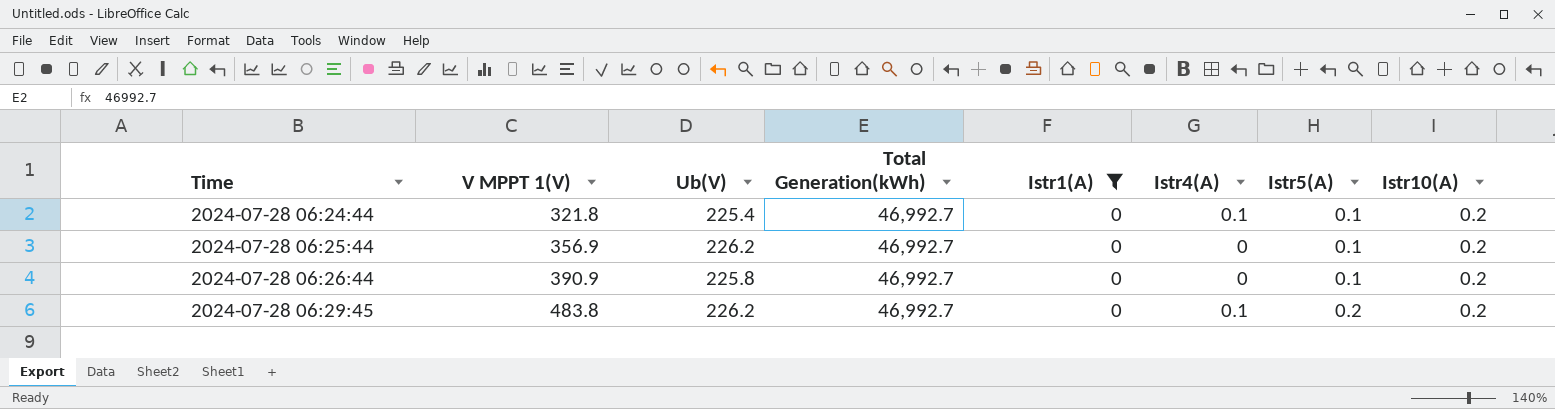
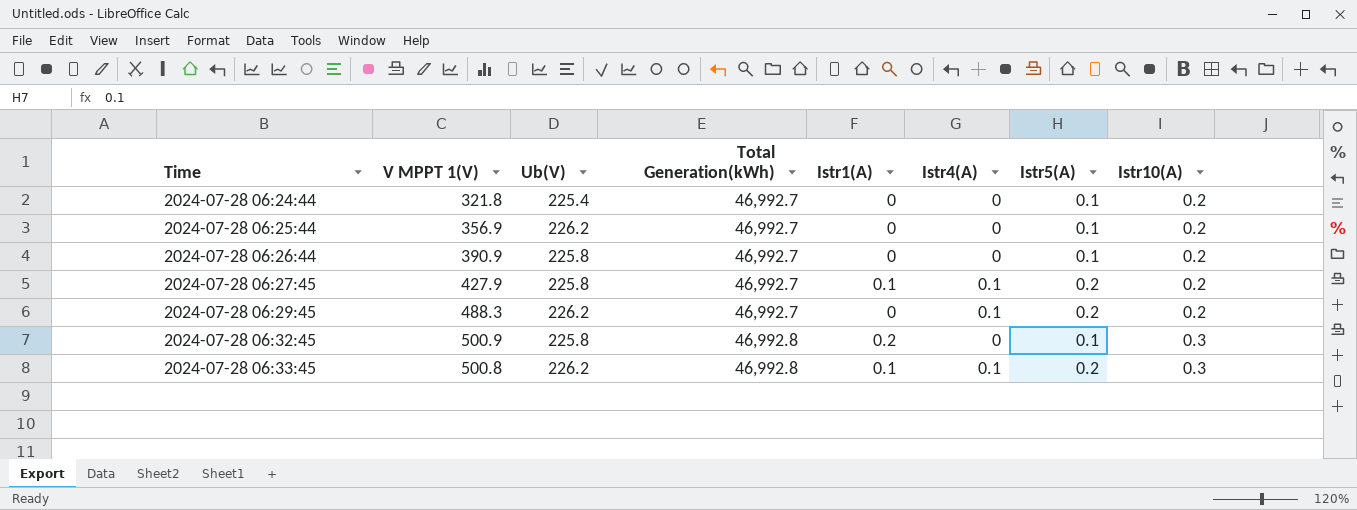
filter: Istr1(A) = 0 -> none
2024-07-28 06:24:44 | Istr4(A): 0.1 -> 0
2024-07-28 06:29:45 | V MPPT 1(V): 483.8 -> 488.3

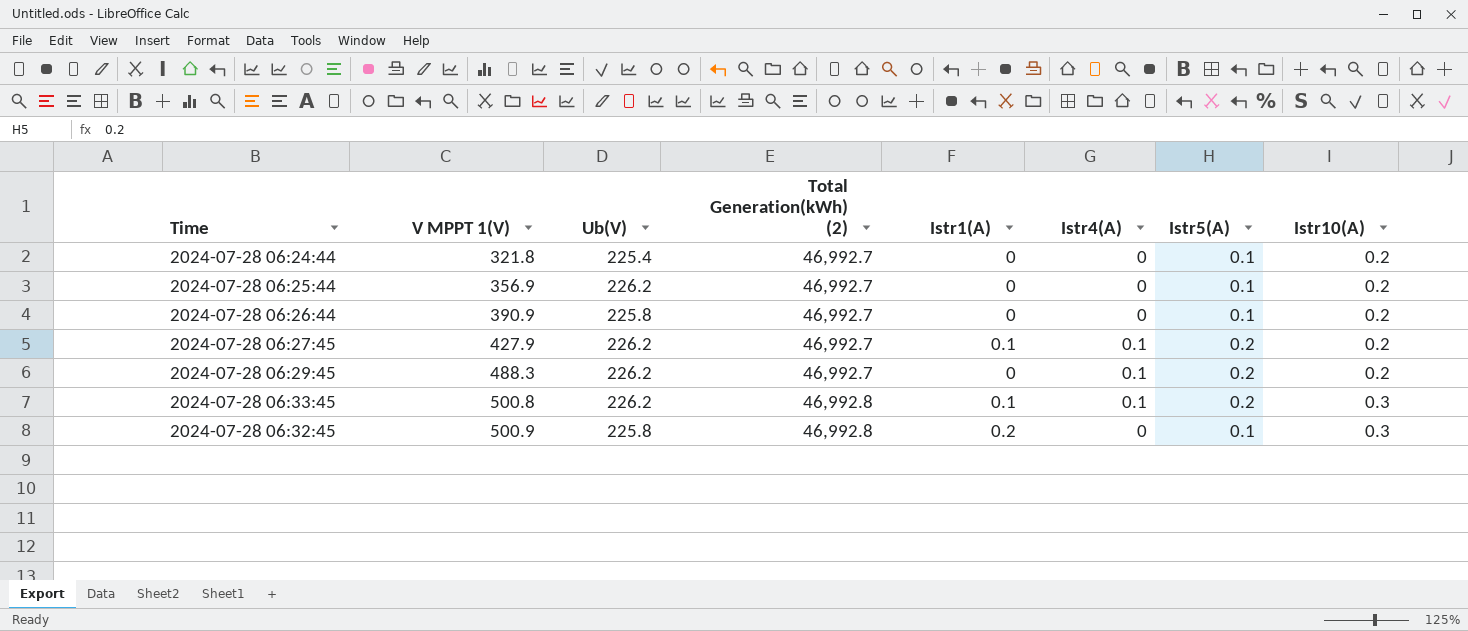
row order: Time ascending -> V MPPT 1(V) ascending
column name: Total Generation(kWh) -> Total Generation(kWh) (2)
2024-07-28 06:27:45 | Ub(V): 225.8 -> 226.2

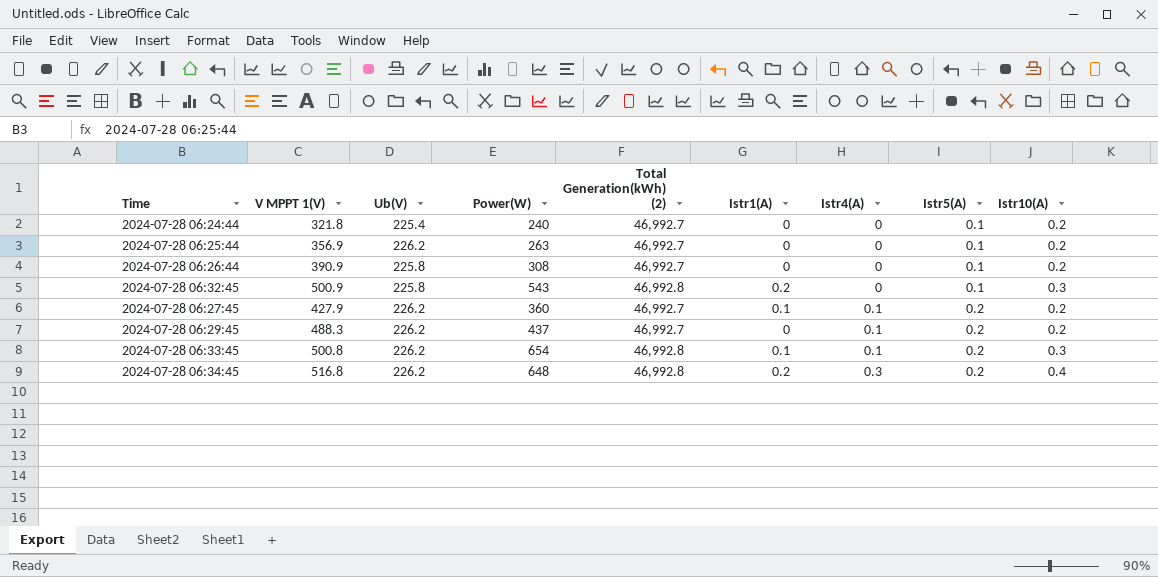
row order: V MPPT 1(V) ascending -> Istr4(A) ascending
column Power(W) | position: none -> 4
row 2024-07-28 06:34:45: none -> 516.8 | 226.2 | 648 | 46,992.8 | 0.2 | 0.3 | 0.2 | 0.4

